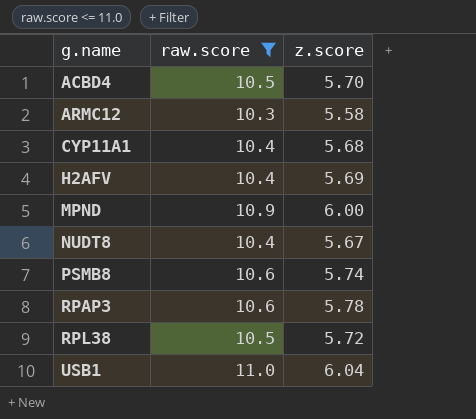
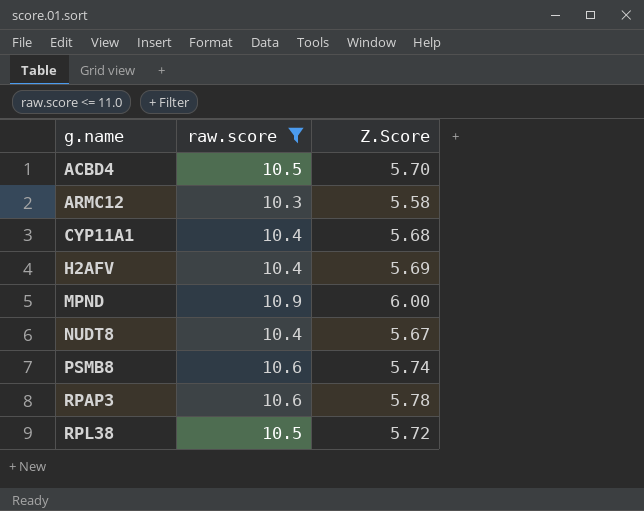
column name: z.score -> Z.Score
row USB1: 11.0 | 6.04 -> none

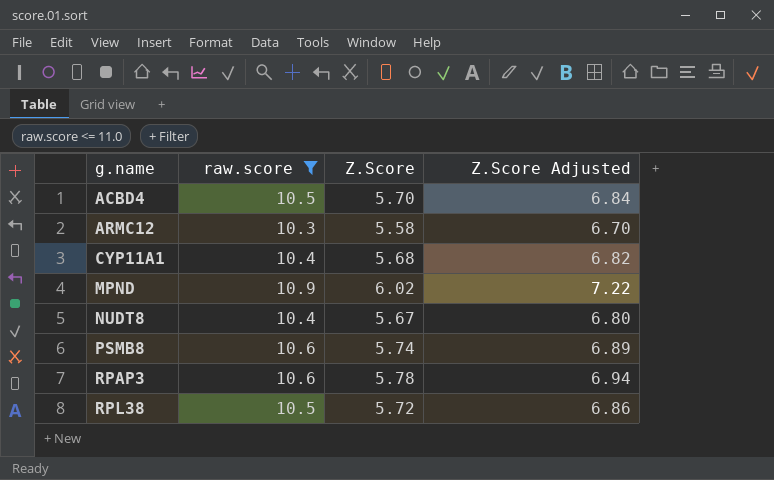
column Z.Score Adjusted | formula: none -> [Z.Score] * 1.2
row H2AFV: 10.4 | 5.69 -> none
MPND | Z.Score: 6.00 -> 6.02

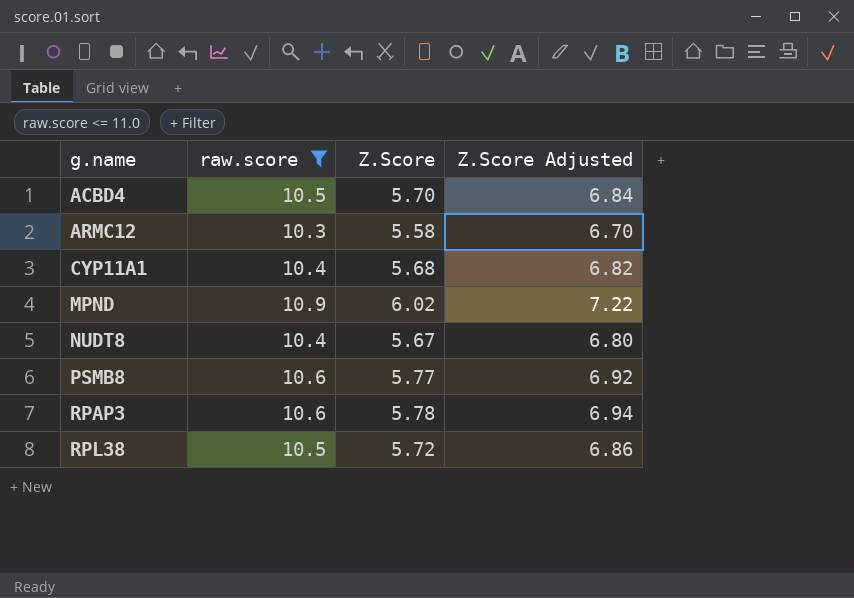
PSMB8 | Z.Score: 5.74 -> 5.77
PSMB8 | Z.Score Adjusted: 6.89 -> 6.92

